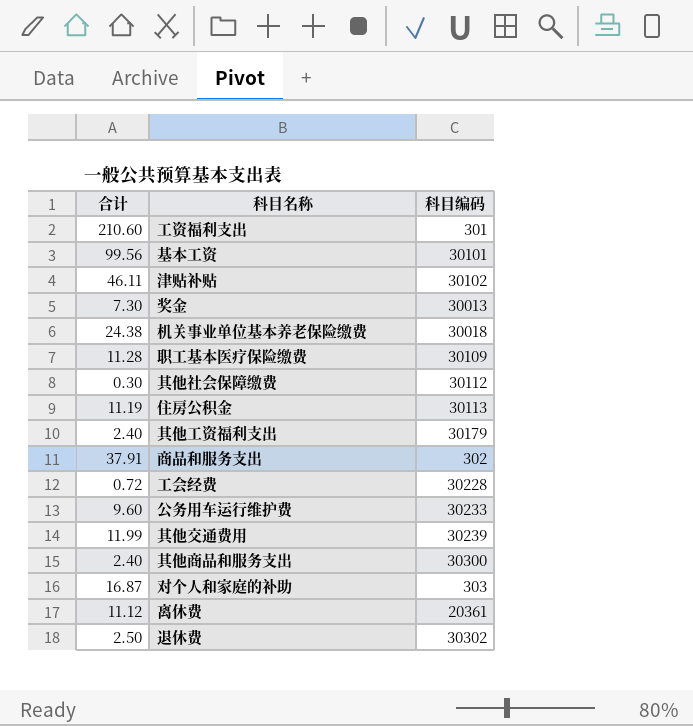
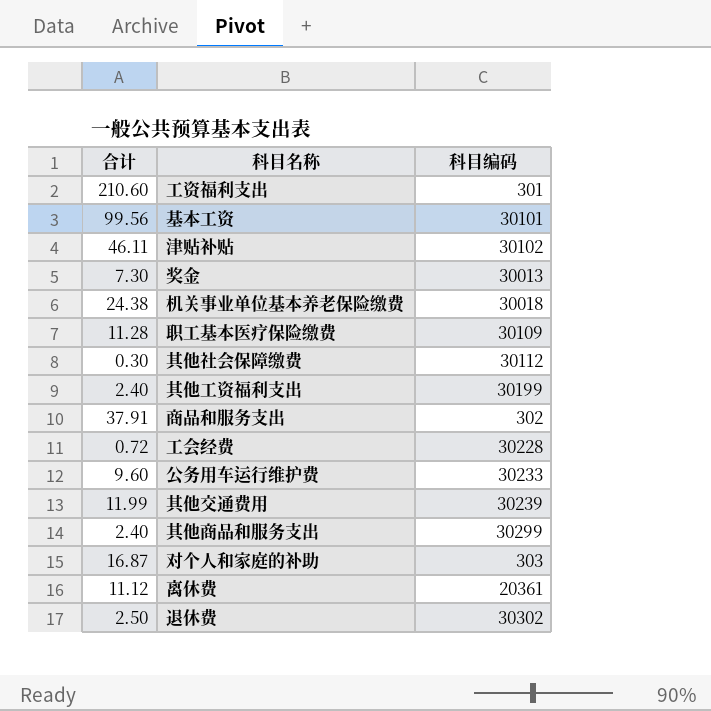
row 住房公积金: 11.19 | 30113 -> none
其他工资福利支出 | 科目编码: 30179 -> 30199
其他商品和服务支出 | 科目编码: 30300 -> 30299

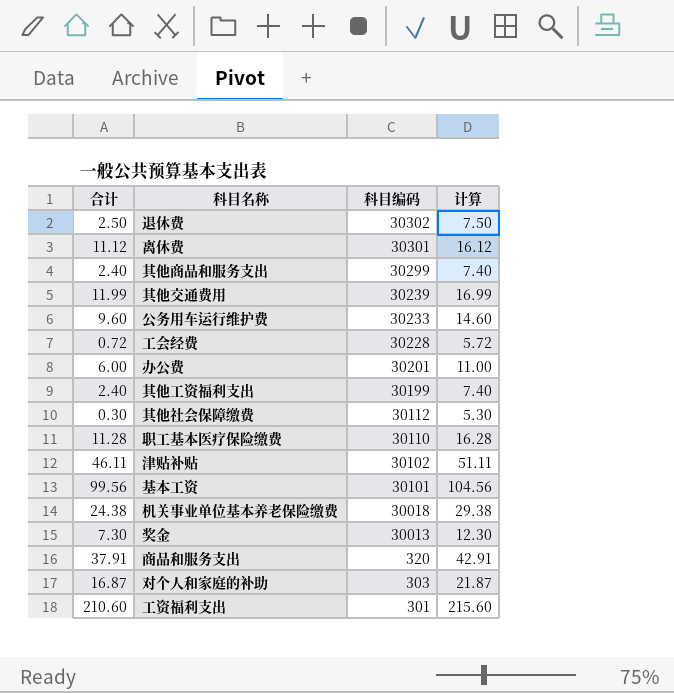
row order: none -> 科目编码 descending
column 计算 | formula: none -> [合计] + 5
离休费 | 科目编码: 20361 -> 30301
row 办公费: none -> 6.00 | 30201 | 11.00
职工基本医疗保险缴费 | 科目编码: 30109 -> 30110
商品和服务支出 | 科目编码: 302 -> 320

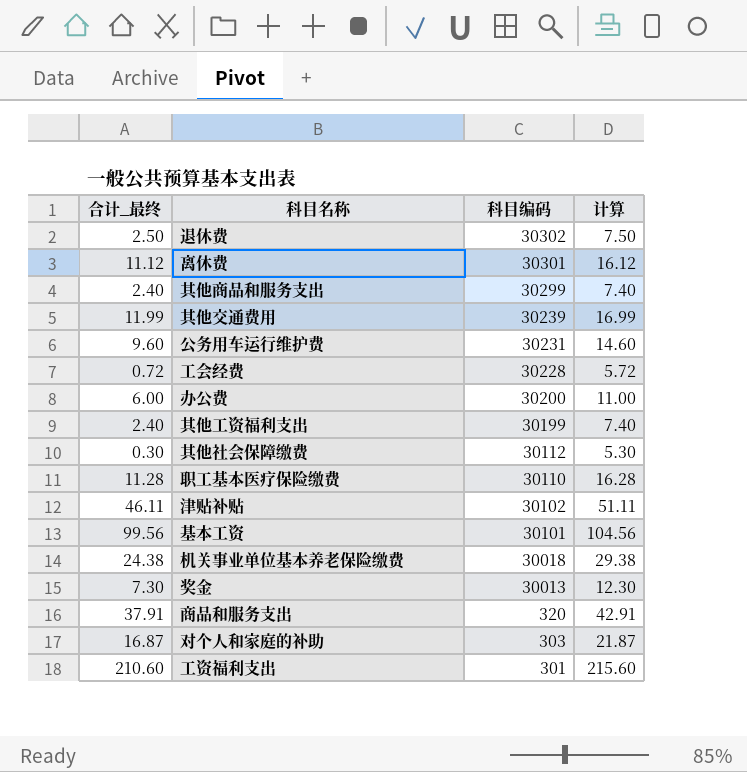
column name: 合计 -> 合计_最终
公务用车运行维护费 | 科目编码: 30233 -> 30231
办公费 | 科目编码: 30201 -> 30200

